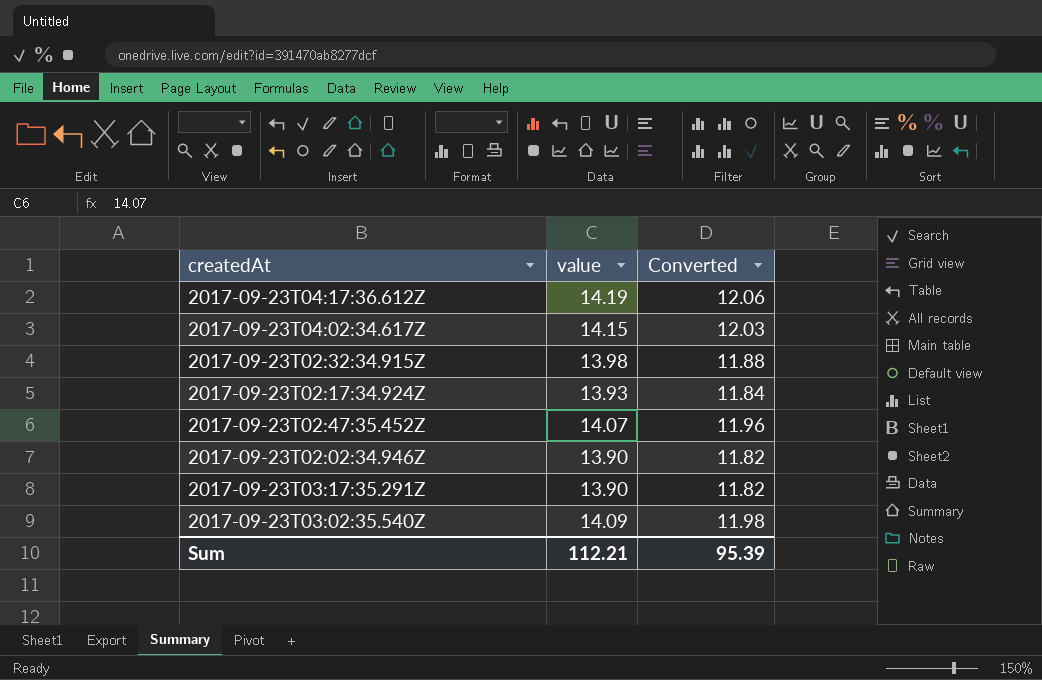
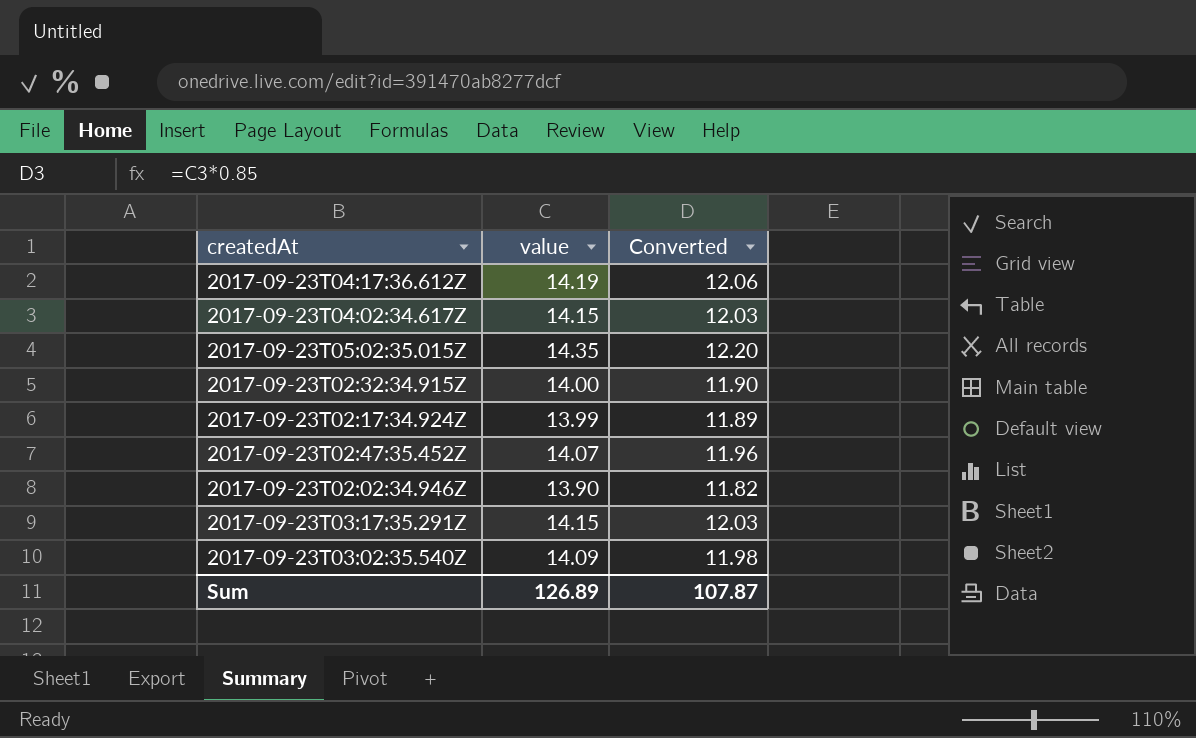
row 2017-09-23T05:02:35.015Z: none -> 14.35 | 12.20
2017-09-23T02:32:34.915Z | value: 13.98 -> 14.00
2017-09-23T02:32:34.915Z | Converted: 11.88 -> 11.90
2017-09-23T02:17:34.924Z | value: 13.93 -> 13.99
2017-09-23T02:17:34.924Z | Converted: 11.84 -> 11.89
2017-09-23T03:17:35.291Z | value: 13.90 -> 14.15
2017-09-23T03:17:35.291Z | Converted: 11.82 -> 12.03
Sum | value: 112.21 -> 126.89
Sum | Converted: 95.39 -> 107.87

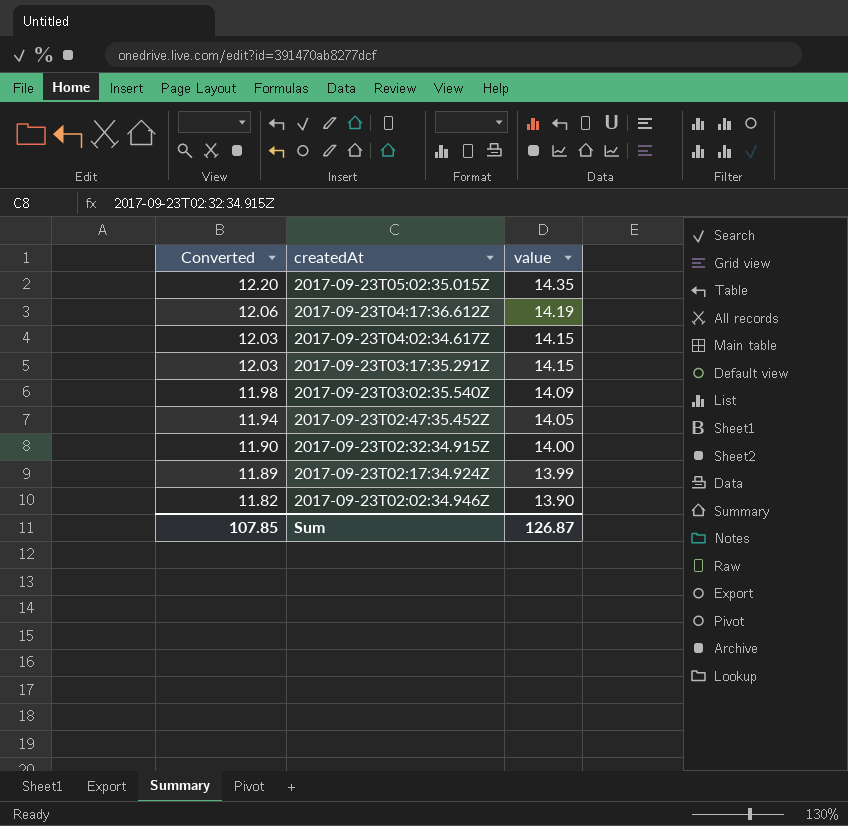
row order: none -> Converted descending
column Converted | position: 3 -> 1
2017-09-23T02:47:35.452Z | Converted: 11.96 -> 11.94
2017-09-23T02:47:35.452Z | value: 14.07 -> 14.05
Sum | Converted: 107.87 -> 107.85
Sum | value: 126.89 -> 126.87

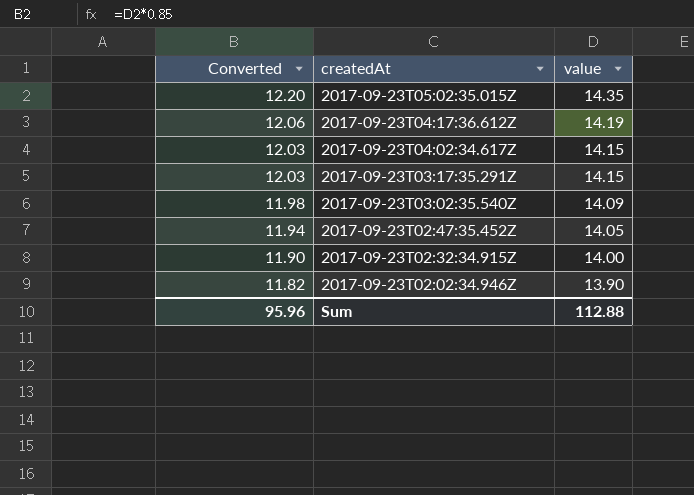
row 2017-09-23T02:17:34.924Z: 11.89 | 13.99 -> none
Sum | Converted: 107.85 -> 95.96
Sum | value: 126.87 -> 112.88

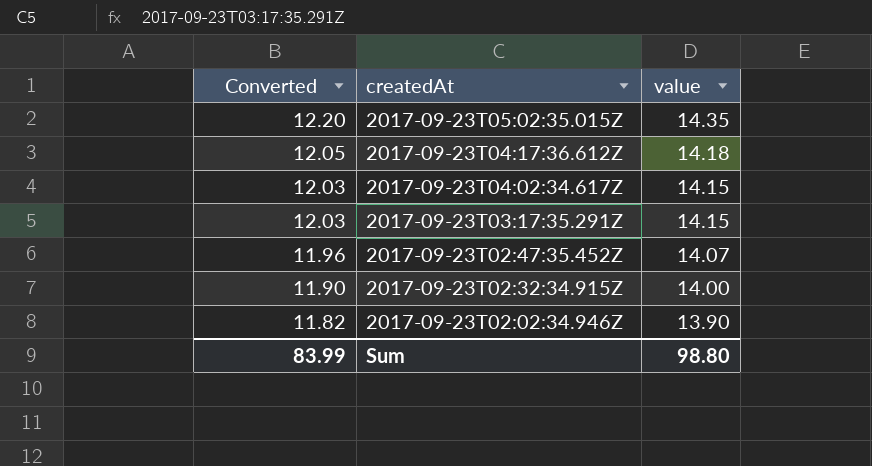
row 2017-09-23T03:02:35.540Z: 11.98 | 14.09 -> none
2017-09-23T04:17:36.612Z | Converted: 12.06 -> 12.05
2017-09-23T04:17:36.612Z | value: 14.19 -> 14.18
2017-09-23T02:47:35.452Z | Converted: 11.94 -> 11.96
2017-09-23T02:47:35.452Z | value: 14.05 -> 14.07
Sum | Converted: 95.96 -> 83.99
Sum | value: 112.88 -> 98.80

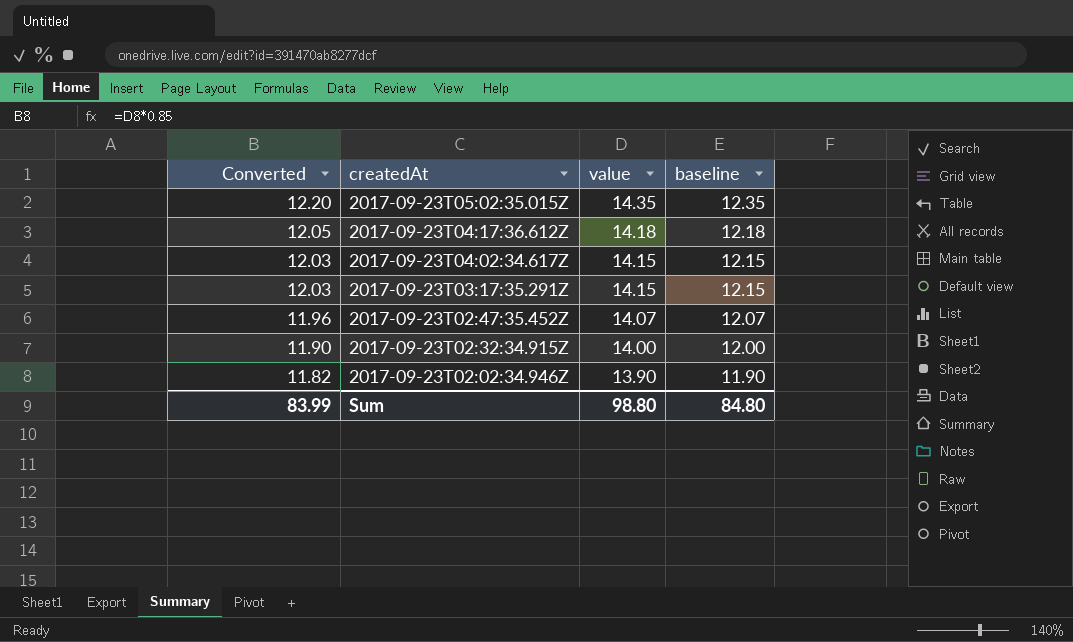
column baseline | formula: none -> [value] - 2

